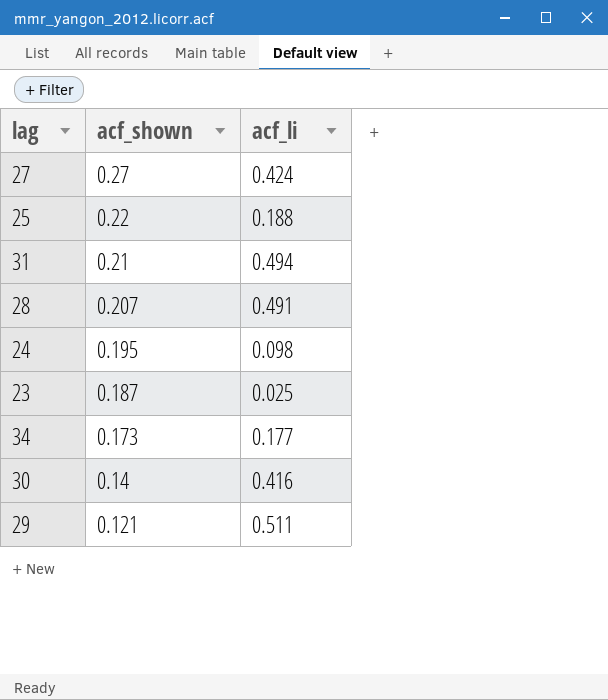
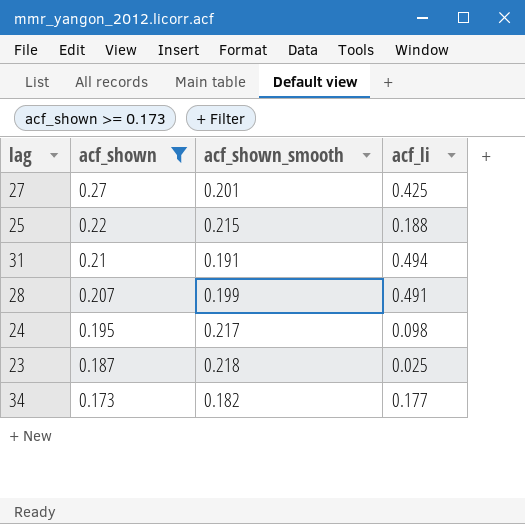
filter: none -> acf_shown >= 0.173
column acf_shown_smooth | position: none -> 3
27 | acf_li: 0.424 -> 0.425

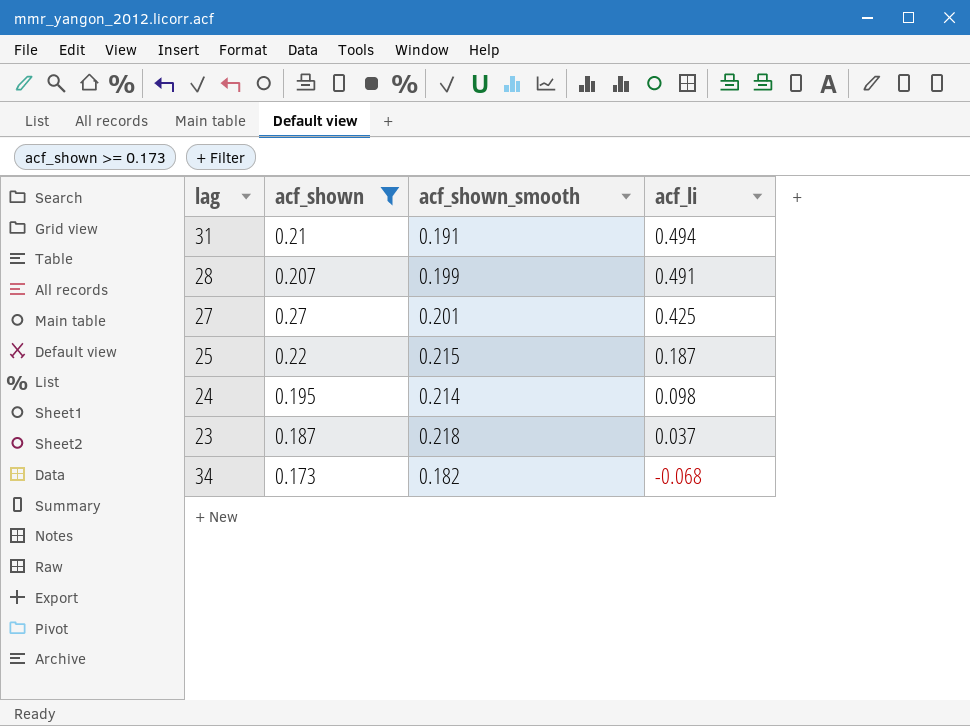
row order: acf_shown descending -> acf_li descending
25 | acf_li: 0.188 -> 0.187
24 | acf_shown_smooth: 0.217 -> 0.214
23 | acf_li: 0.025 -> 0.037
34 | acf_li: 0.177 -> -0.068

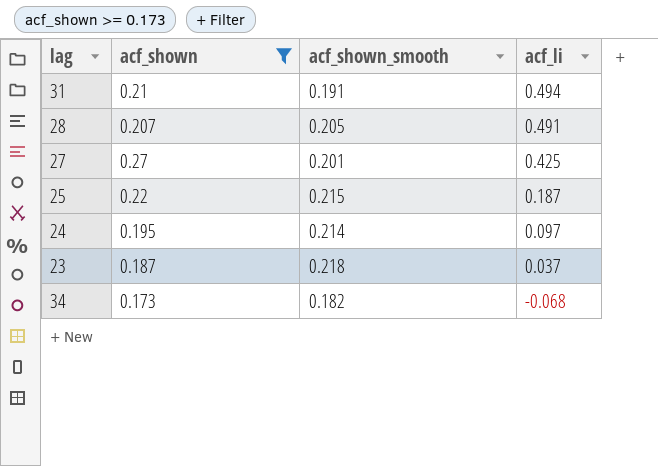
28 | acf_shown_smooth: 0.199 -> 0.205
24 | acf_li: 0.098 -> 0.097

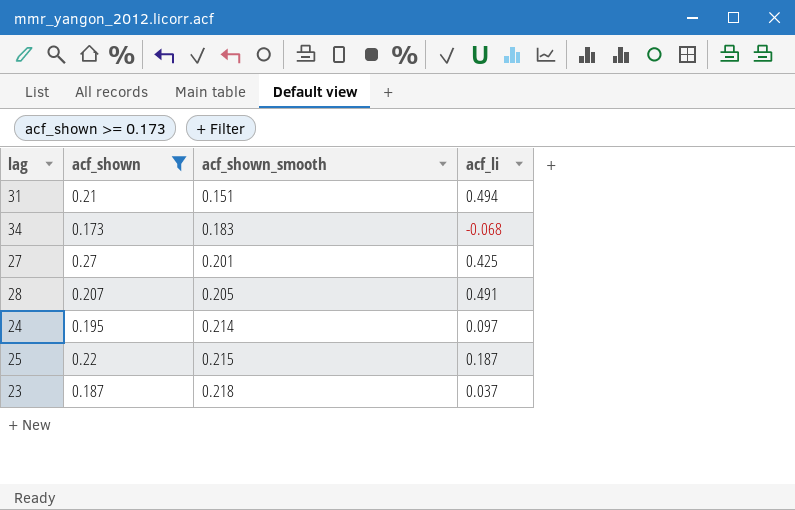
row order: acf_li descending -> acf_shown_smooth ascending
31 | acf_shown_smooth: 0.191 -> 0.151
34 | acf_shown_smooth: 0.182 -> 0.183

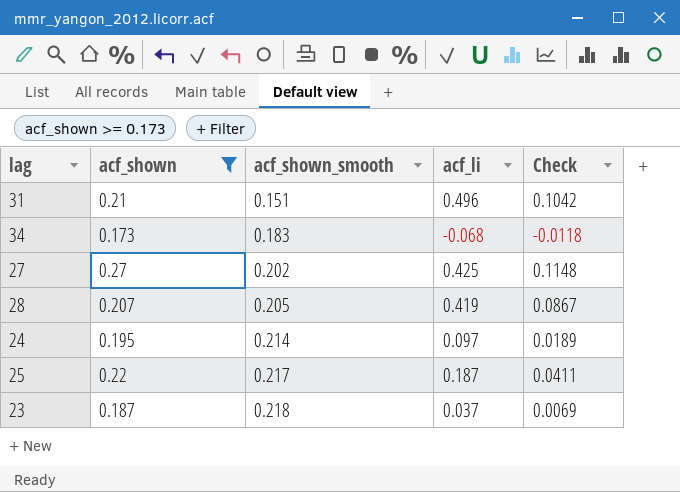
column Check | formula: none -> [acf_shown] * [acf_li]
31 | acf_li: 0.494 -> 0.496
27 | acf_shown_smooth: 0.201 -> 0.202
28 | acf_li: 0.491 -> 0.419
25 | acf_shown_smooth: 0.215 -> 0.217

